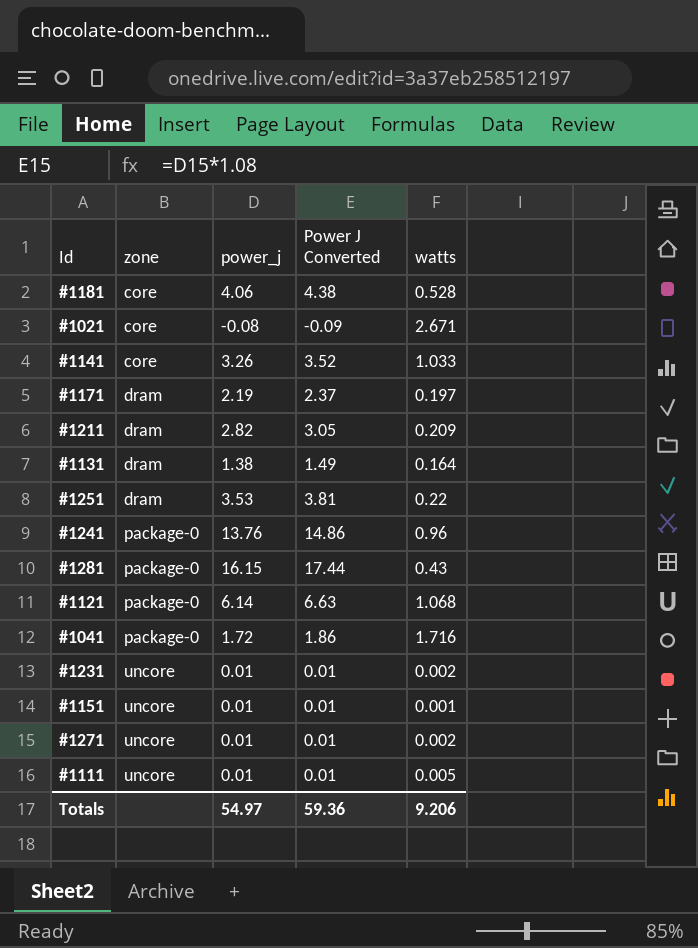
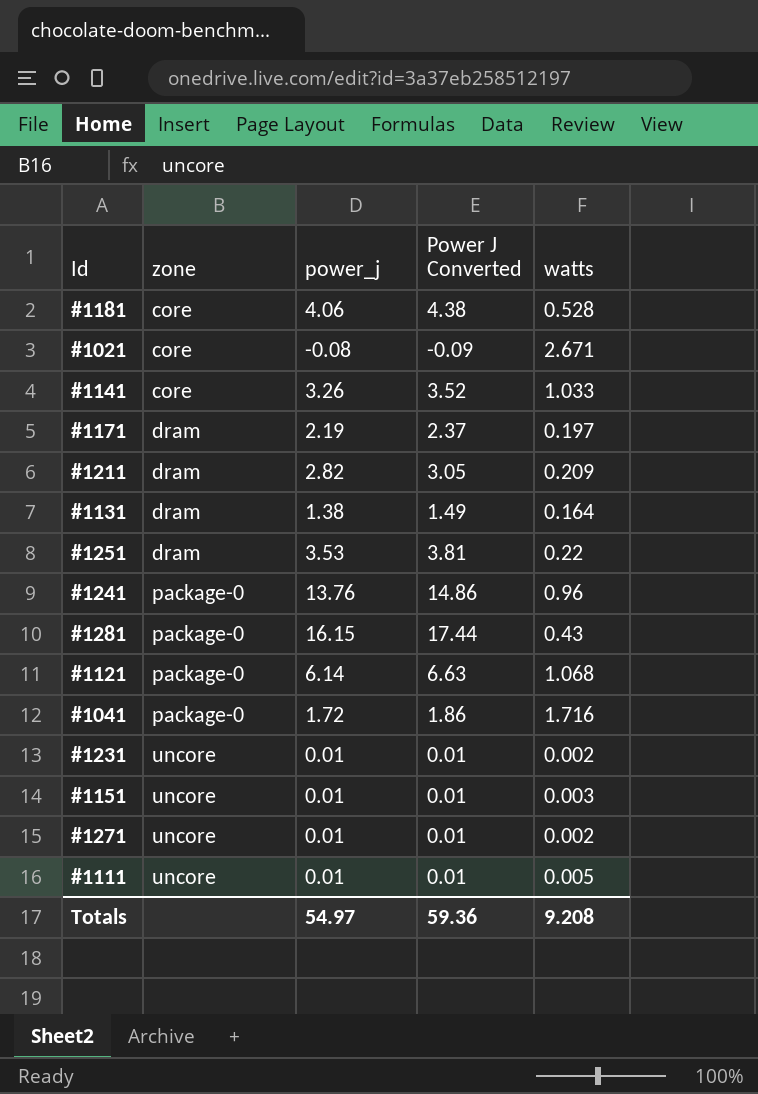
#1151 | watts: 0.001 -> 0.003
Totals | watts: 9.206 -> 9.208

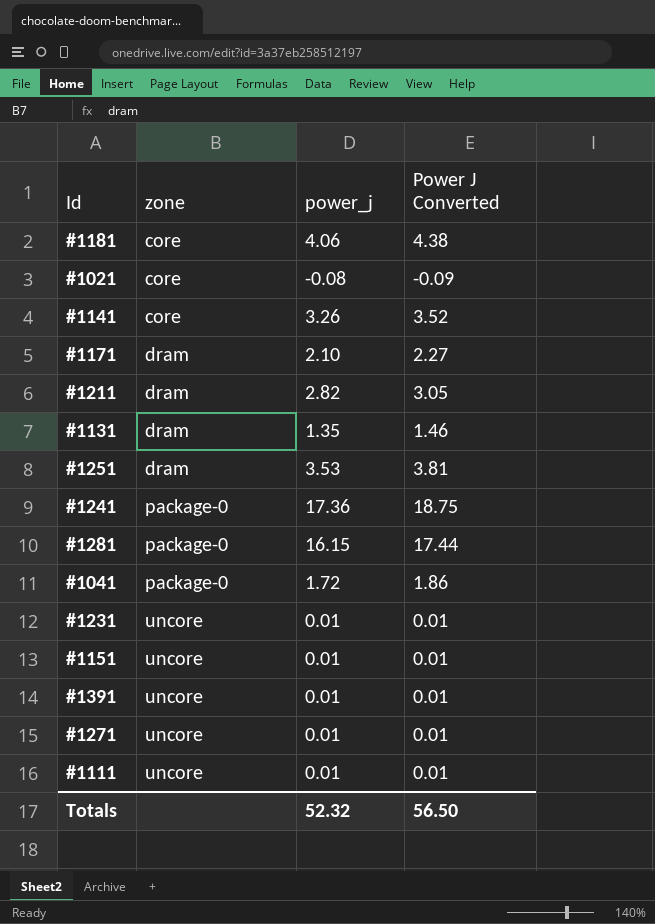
column watts | position: 5 -> none
row #1121: package-0 | 6.14 | 6.63 | 1.068 -> none
#1171 | power_j: 2.19 -> 2.10
#1171 | Power J Converted: 2.37 -> 2.27
#1131 | power_j: 1.38 -> 1.35
#1131 | Power J Converted: 1.49 -> 1.46
#1241 | power_j: 13.76 -> 17.36
#1241 | Power J Converted: 14.86 -> 18.75
row #1391: none -> uncore | 0.01 | 0.01
Totals | power_j: 54.97 -> 52.32
Totals | Power J Converted: 59.36 -> 56.50

